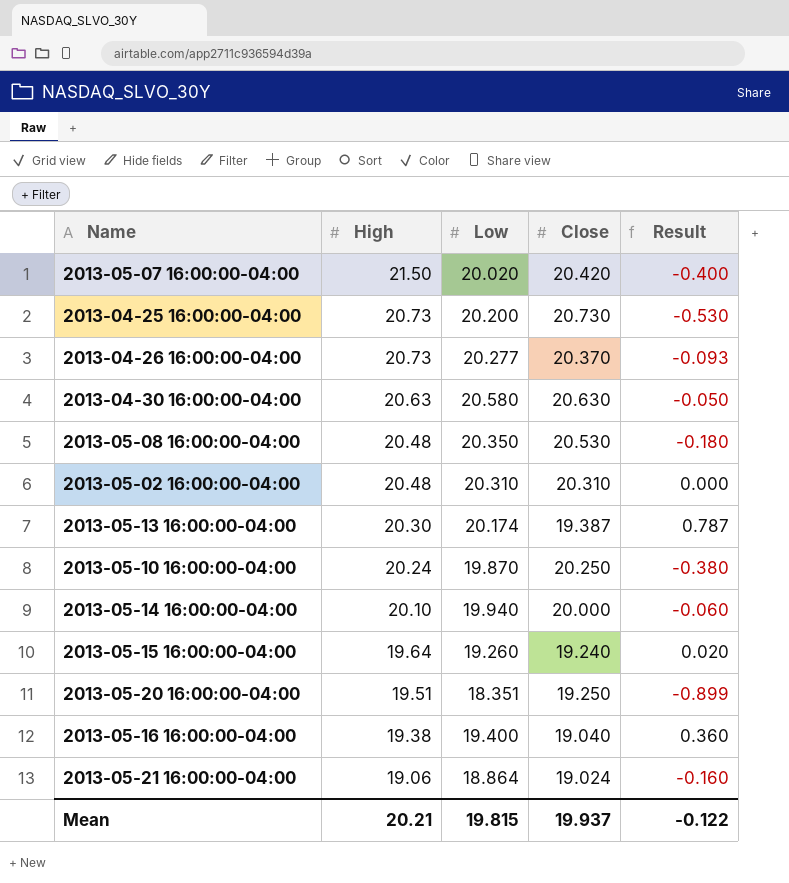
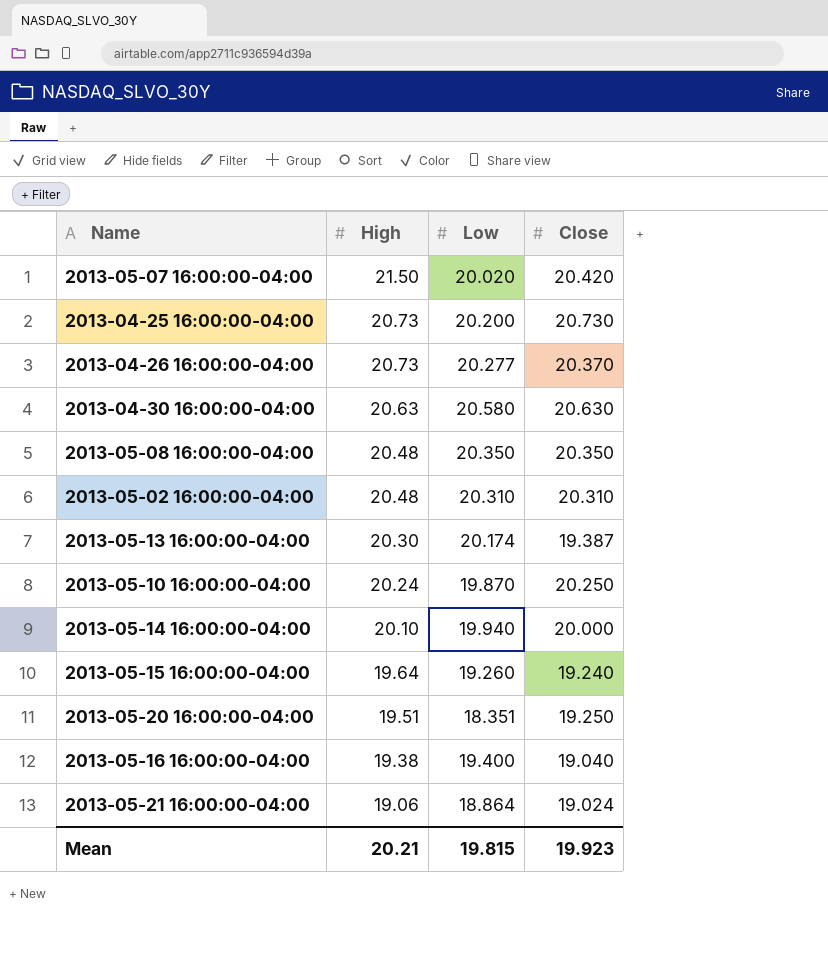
column Result | formula: [Low] - [Close] -> none
2013-05-08 16:00:00-04:00 | Close: 20.530 -> 20.350
Mean | Close: 19.937 -> 19.923

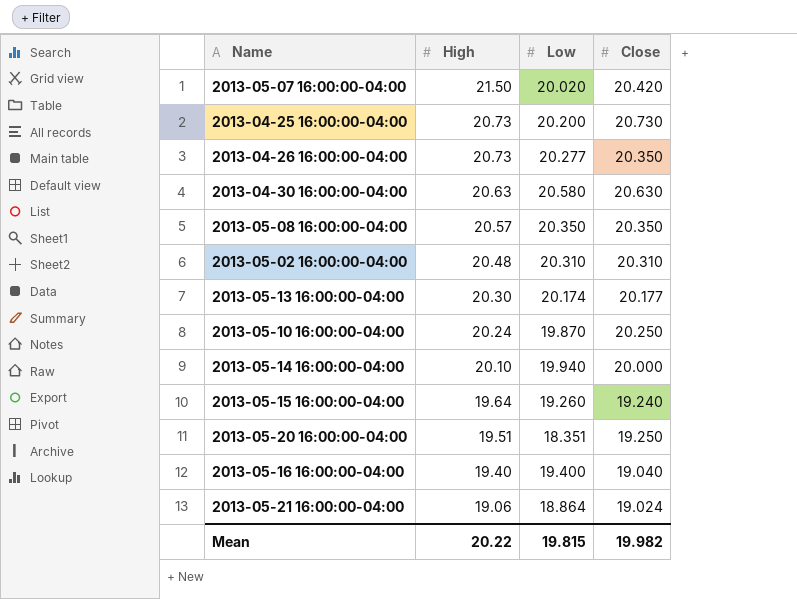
2013-04-26 16:00:00-04:00 | Close: 20.370 -> 20.350
2013-05-08 16:00:00-04:00 | High: 20.48 -> 20.57
2013-05-13 16:00:00-04:00 | Close: 19.387 -> 20.177
2013-05-16 16:00:00-04:00 | High: 19.38 -> 19.40
Mean | High: 20.21 -> 20.22
Mean | Close: 19.923 -> 19.982

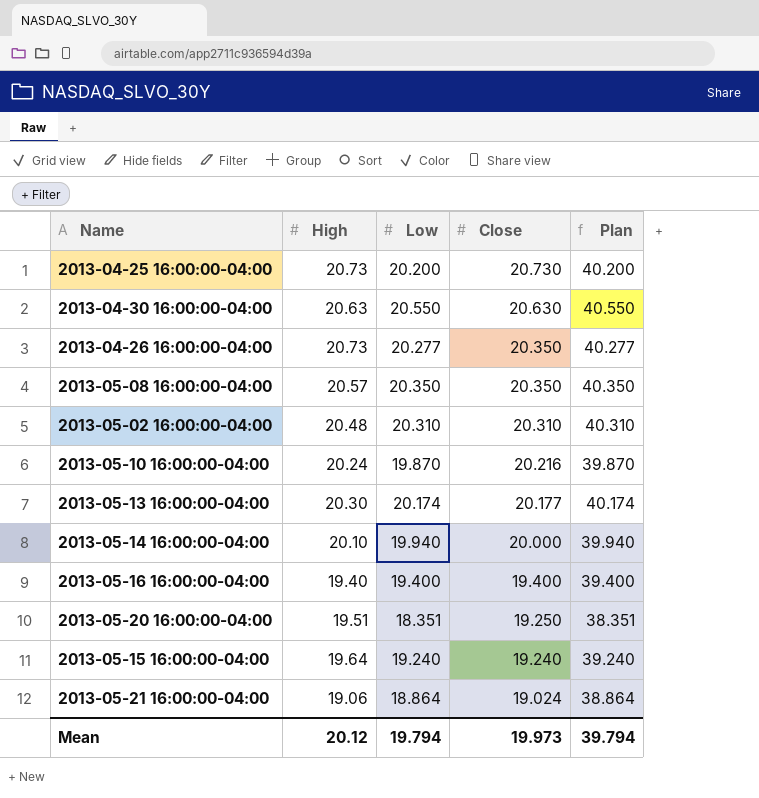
row order: High descending -> Close descending
column Plan | formula: none -> [Low] + 20
row 2013-05-07 16:00:00-04:00: 21.50 | 20.020 | 20.420 -> none
2013-04-30 16:00:00-04:00 | Low: 20.580 -> 20.550
2013-05-10 16:00:00-04:00 | Close: 20.250 -> 20.216
2013-05-16 16:00:00-04:00 | Close: 19.040 -> 19.400
2013-05-15 16:00:00-04:00 | Low: 19.260 -> 19.240
Mean | High: 20.22 -> 20.12
Mean | Low: 19.815 -> 19.794
Mean | Close: 19.982 -> 19.973

